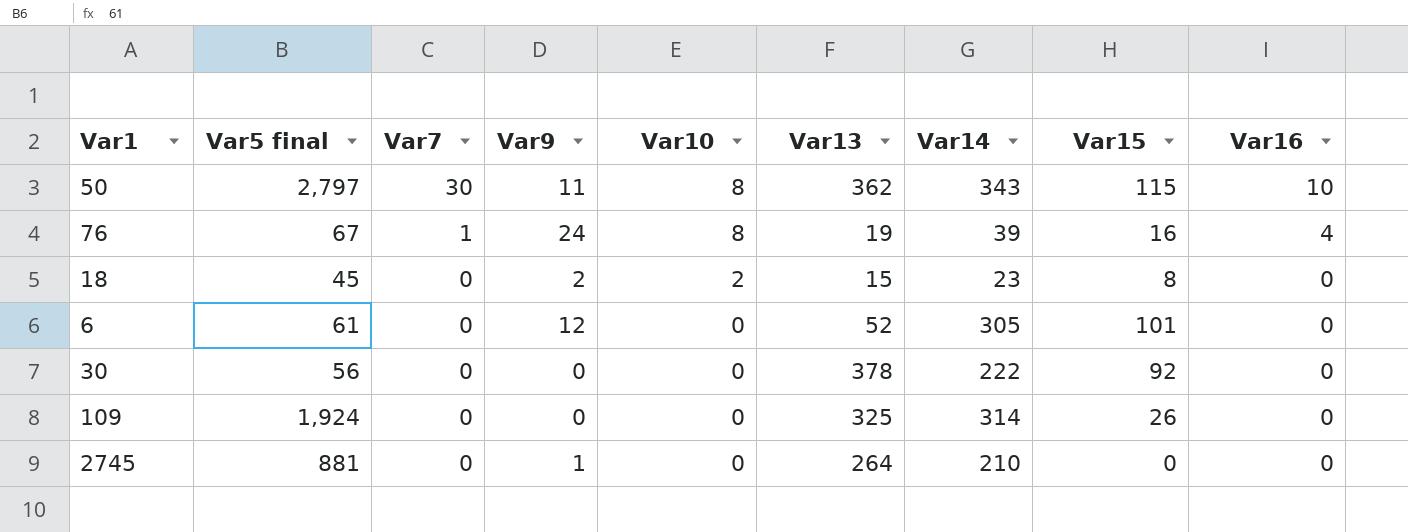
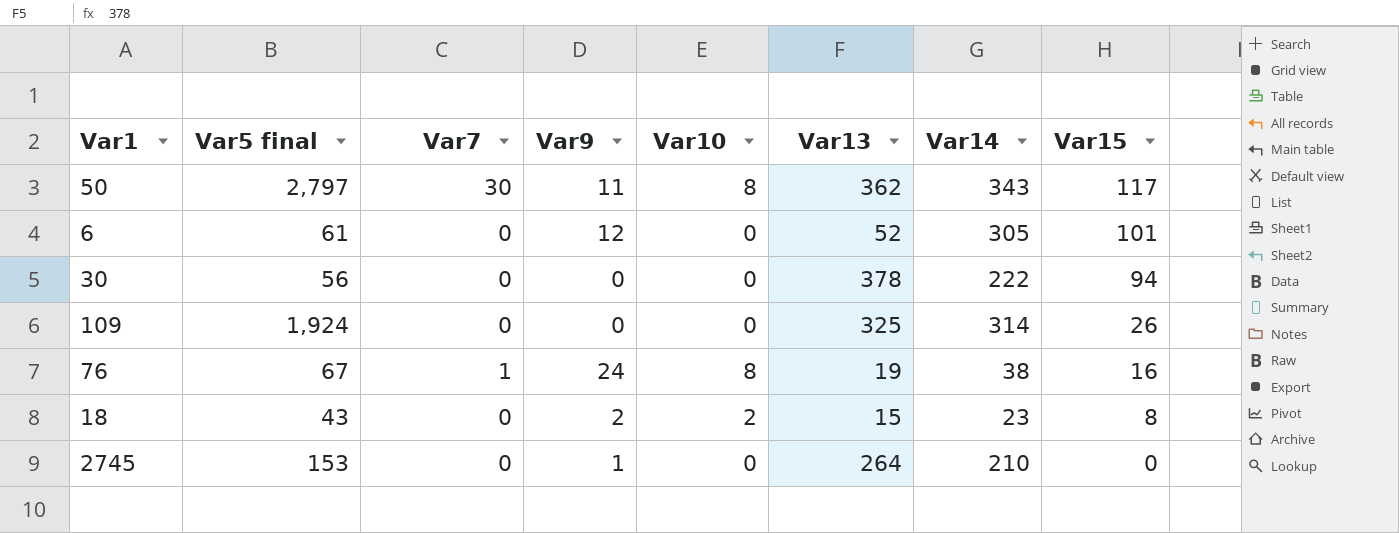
row order: Var7 descending -> Var15 descending
column Var16 | position: 9 -> none
50 | Var15: 115 -> 117
30 | Var15: 92 -> 94
76 | Var14: 39 -> 38
18 | Var5 final: 45 -> 43
2745 | Var5 final: 881 -> 153

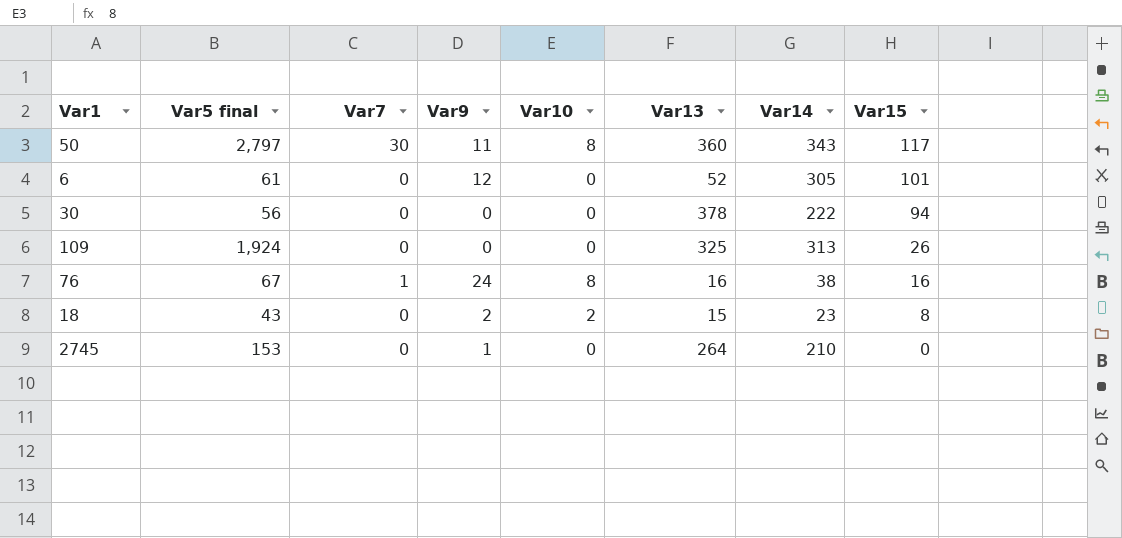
50 | Var13: 362 -> 360
109 | Var14: 314 -> 313
76 | Var13: 19 -> 16

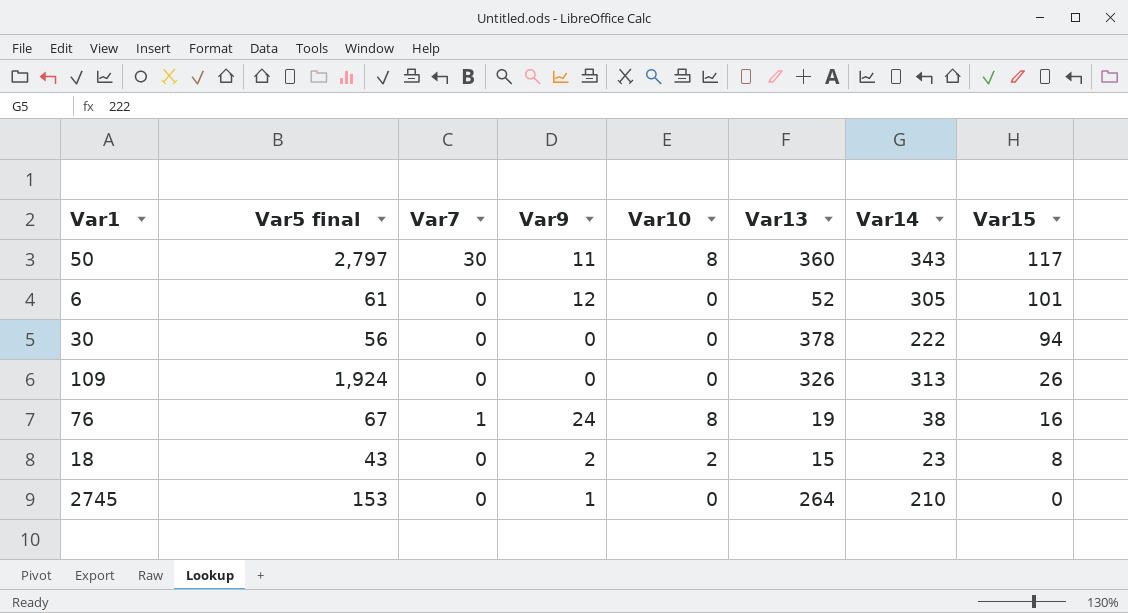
109 | Var13: 325 -> 326
76 | Var13: 16 -> 19

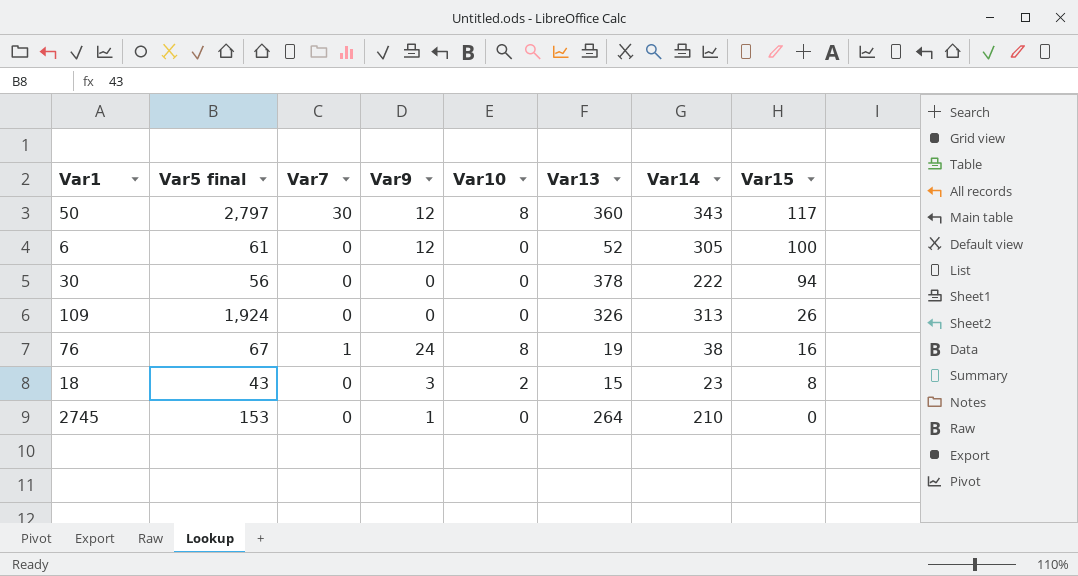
50 | Var9: 11 -> 12
6 | Var15: 101 -> 100
18 | Var9: 2 -> 3

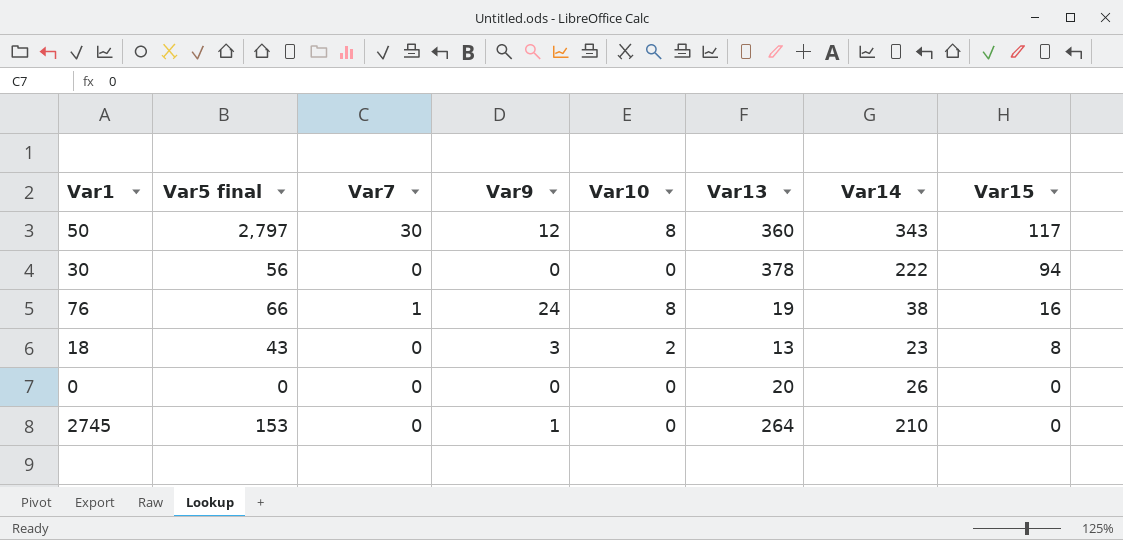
row 6: 61 | 0 | 12 | 0 | 52 | 305 | 100 -> none
row 109: 1,924 | 0 | 0 | 0 | 326 | 313 | 26 -> none
76 | Var5 final: 67 -> 66
18 | Var13: 15 -> 13
row 0: none -> 0 | 0 | 0 | 0 | 20 | 26 | 0

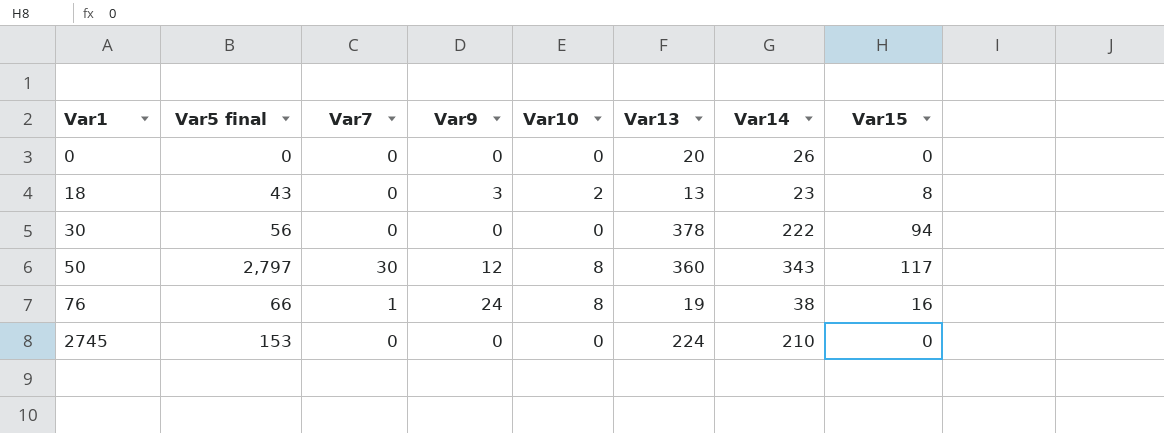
row order: Var15 descending -> Var1 ascending
2745 | Var9: 1 -> 0
2745 | Var13: 264 -> 224

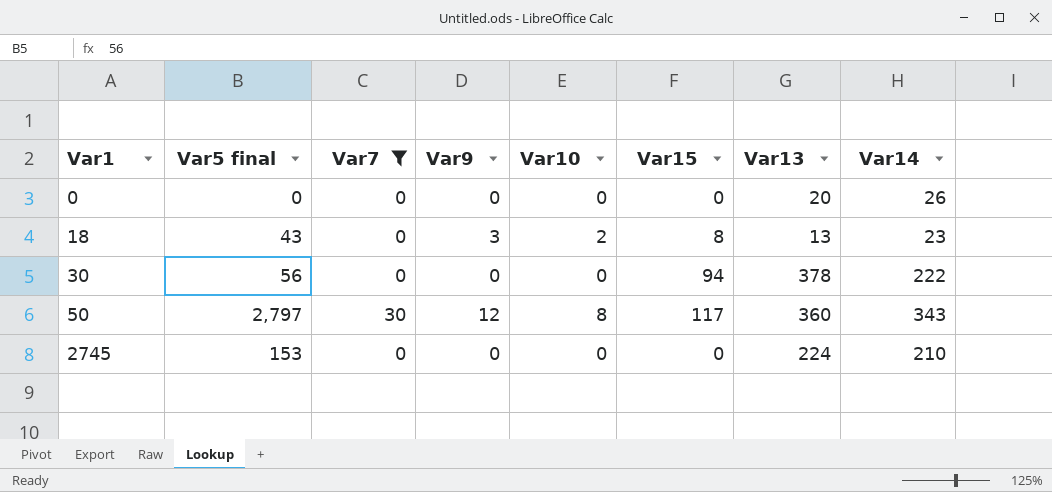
filter: none -> Var7 != 1
column Var15 | position: 8 -> 6

